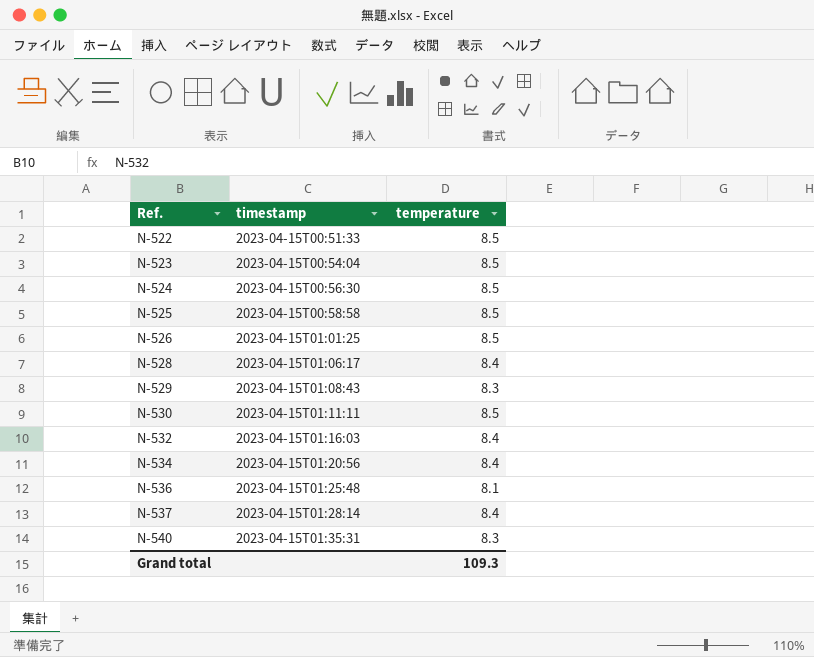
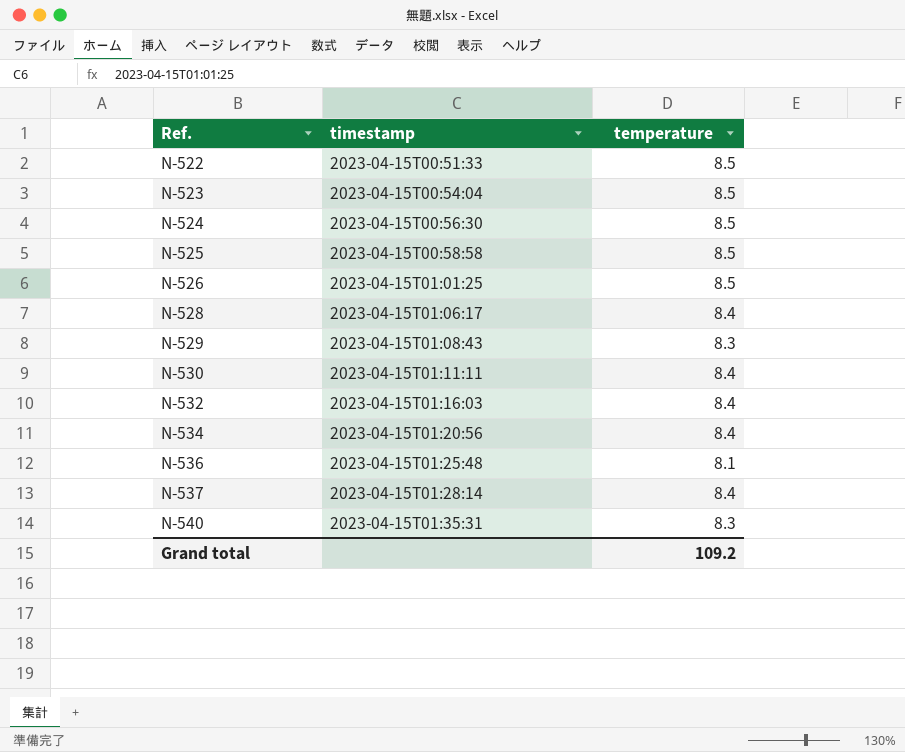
N-530 | temperature: 8.5 -> 8.4
Grand total | temperature: 109.3 -> 109.2

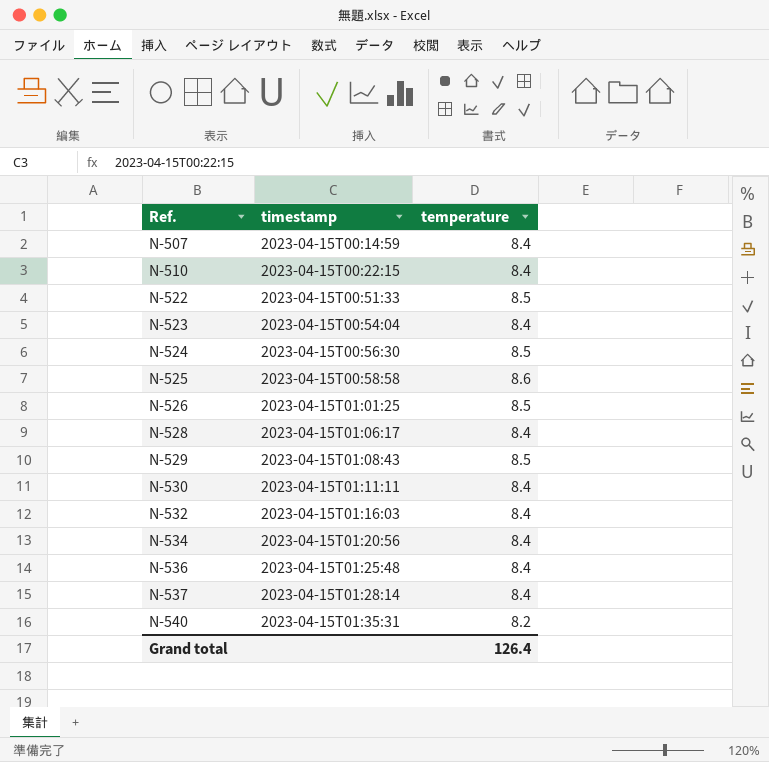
row N-507: none -> 2023-04-15T00:14:59 | 8.4
row N-510: none -> 2023-04-15T00:22:15 | 8.4
N-523 | temperature: 8.5 -> 8.4
N-525 | temperature: 8.5 -> 8.6
N-529 | temperature: 8.3 -> 8.5
N-536 | temperature: 8.1 -> 8.4
N-540 | temperature: 8.3 -> 8.2
Grand total | temperature: 109.2 -> 126.4

